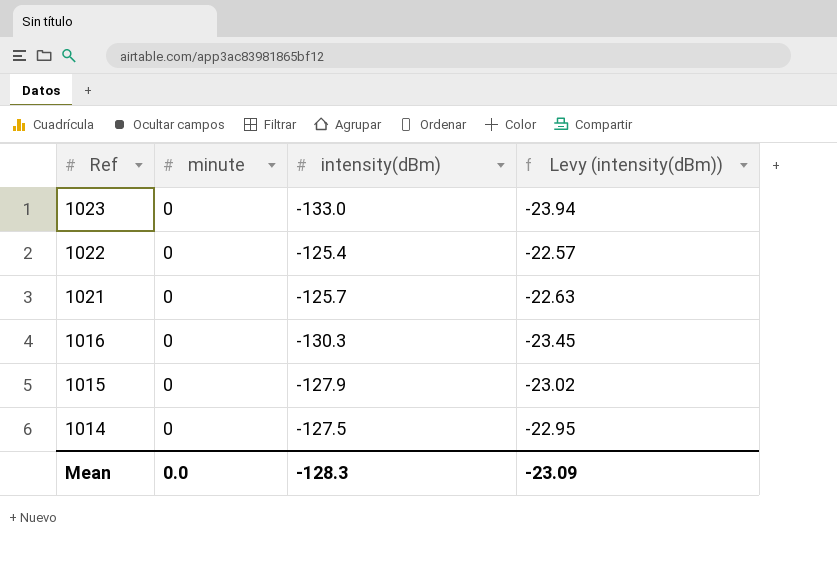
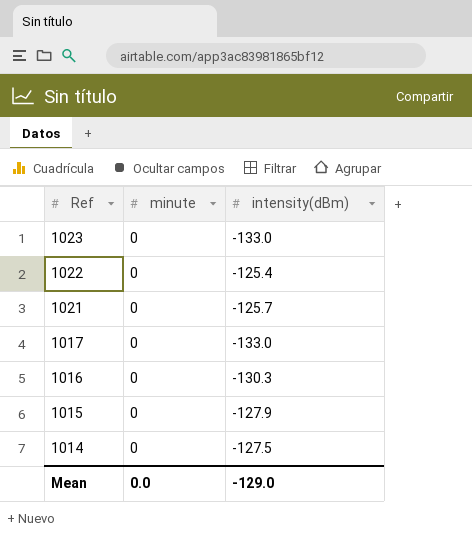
column Levy (intensity(dBm)) | formula: [intensity(dBm)] * 0.18 -> none
row 1017: none -> 0 | -133.0
Mean | intensity(dBm): -128.3 -> -129.0

